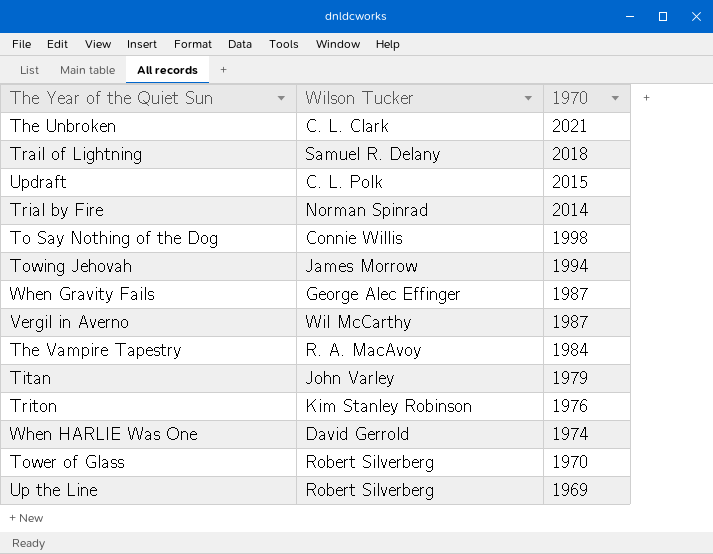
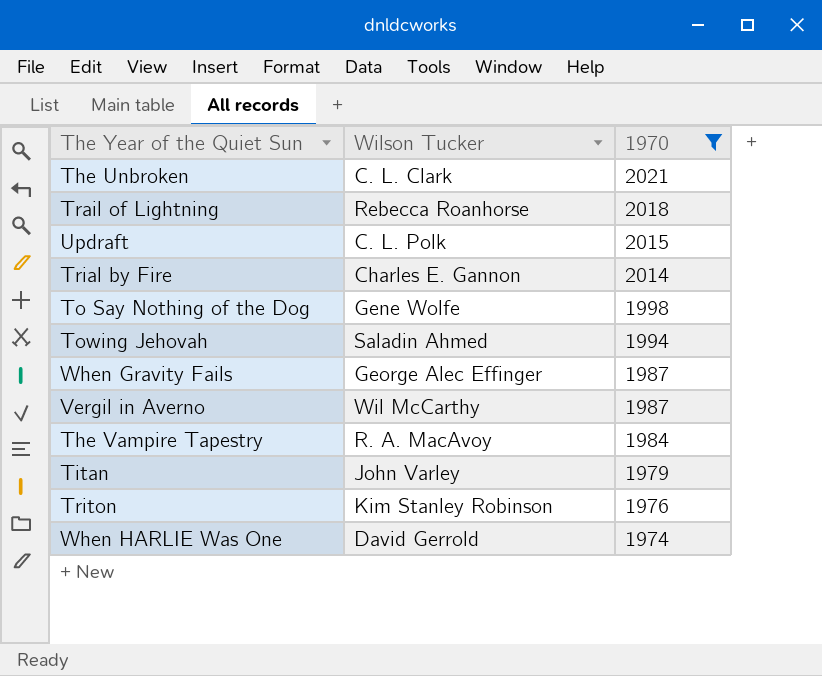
filter: none -> 1970 >= 1974
Trail of Lightning | Wilson Tucker: Samuel R. Delany -> Rebecca Roanhorse
Trial by Fire | Wilson Tucker: Norman Spinrad -> Charles E. Gannon
To Say Nothing of the Dog | Wilson Tucker: Connie Willis -> Gene Wolfe
Towing Jehovah | Wilson Tucker: James Morrow -> Saladin Ahmed

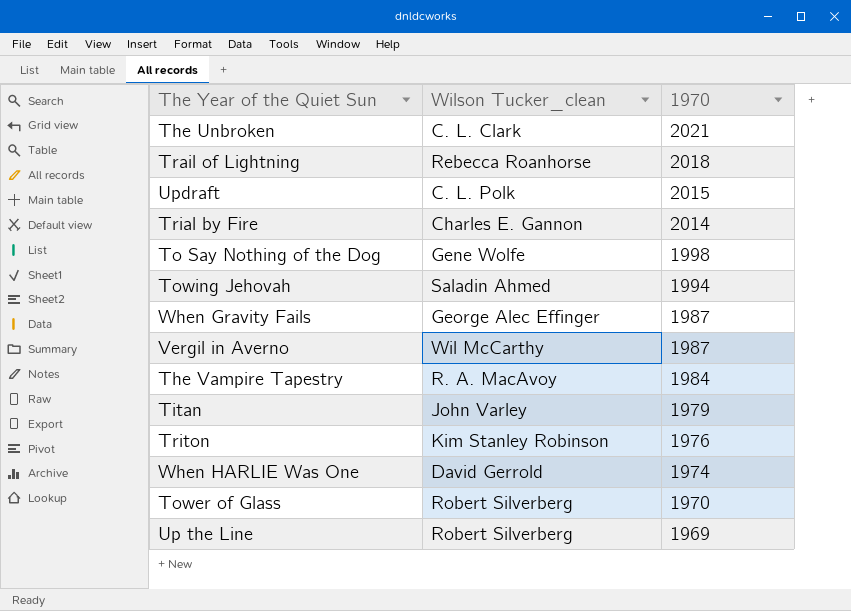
filter: 1970 >= 1974 -> none
column name: Wilson Tucker -> Wilson Tucker_clean

